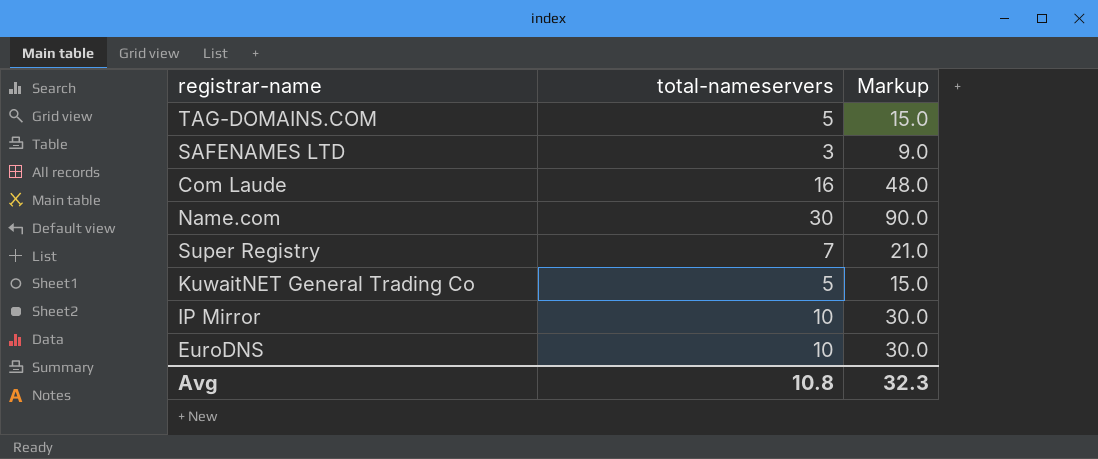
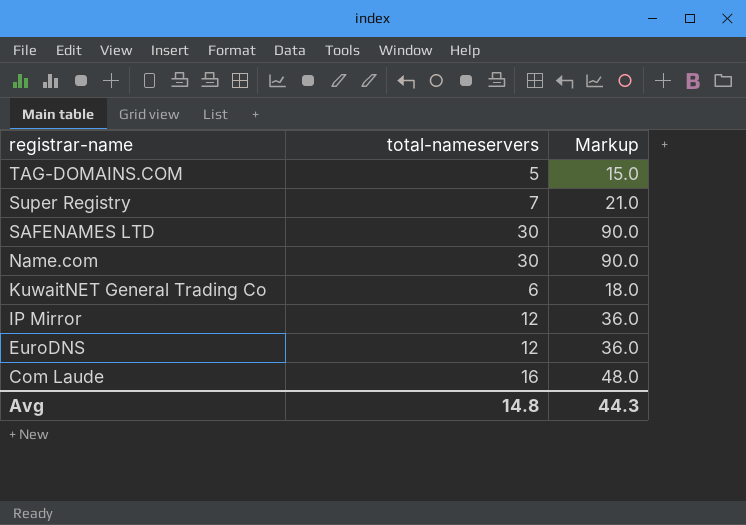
row order: none -> registrar-name descending
SAFENAMES LTD | total-nameservers: 3 -> 30
SAFENAMES LTD | Markup: 9.0 -> 90.0
KuwaitNET General Trading Co | total-nameservers: 5 -> 6
KuwaitNET General Trading Co | Markup: 15.0 -> 18.0
IP Mirror | total-nameservers: 10 -> 12
IP Mirror | Markup: 30.0 -> 36.0
EuroDNS | total-nameservers: 10 -> 12
EuroDNS | Markup: 30.0 -> 36.0
Avg | total-nameservers: 10.8 -> 14.8
Avg | Markup: 32.3 -> 44.3

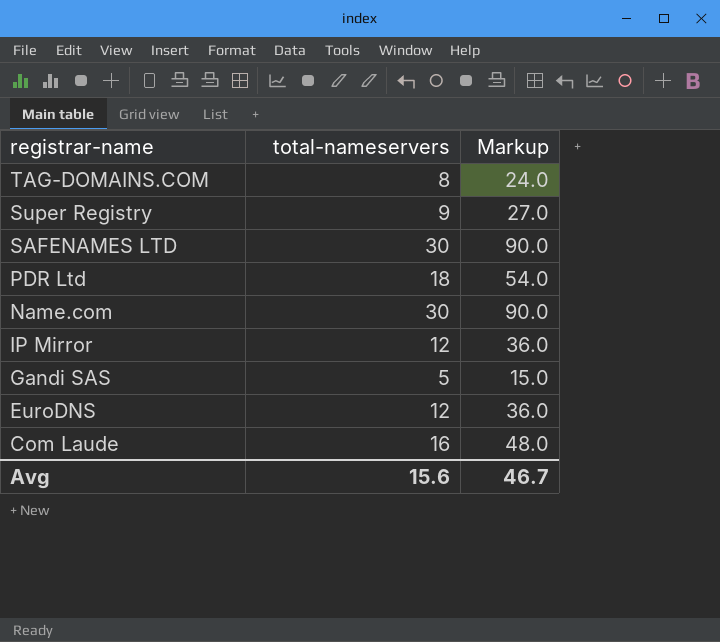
row KuwaitNET General Trading Co: 6 | 18.0 -> none
TAG-DOMAINS.COM | total-nameservers: 5 -> 8
TAG-DOMAINS.COM | Markup: 15.0 -> 24.0
Super Registry | total-nameservers: 7 -> 9
Super Registry | Markup: 21.0 -> 27.0
row PDR Ltd: none -> 18 | 54.0
row Gandi SAS: none -> 5 | 15.0
Avg | total-nameservers: 14.8 -> 15.6
Avg | Markup: 44.3 -> 46.7

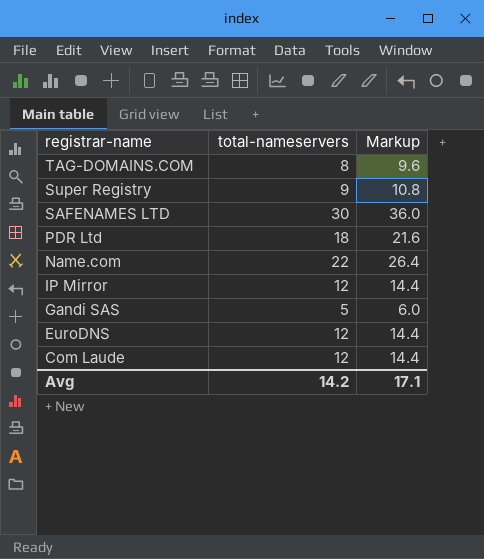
column Markup | formula: [total-nameservers] * 3 -> [total-nameservers] * 1.2
Name.com | total-nameservers: 30 -> 22
Com Laude | total-nameservers: 16 -> 12
Avg | total-nameservers: 15.6 -> 14.2
Avg | Markup: 46.7 -> 17.1

